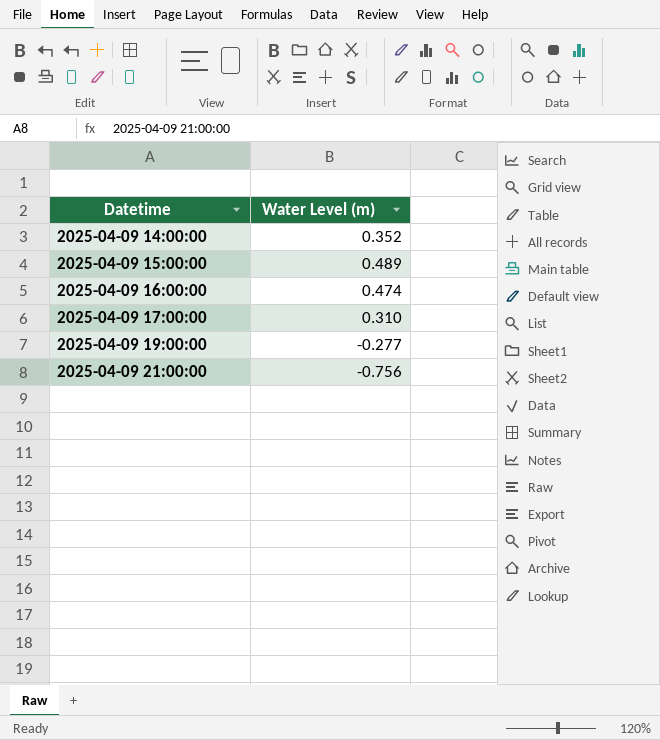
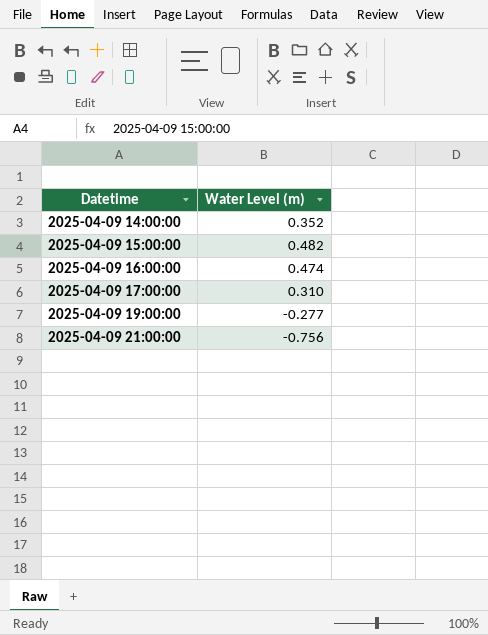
2025-04-09 15:00:00 | Water Level (m): 0.489 -> 0.482

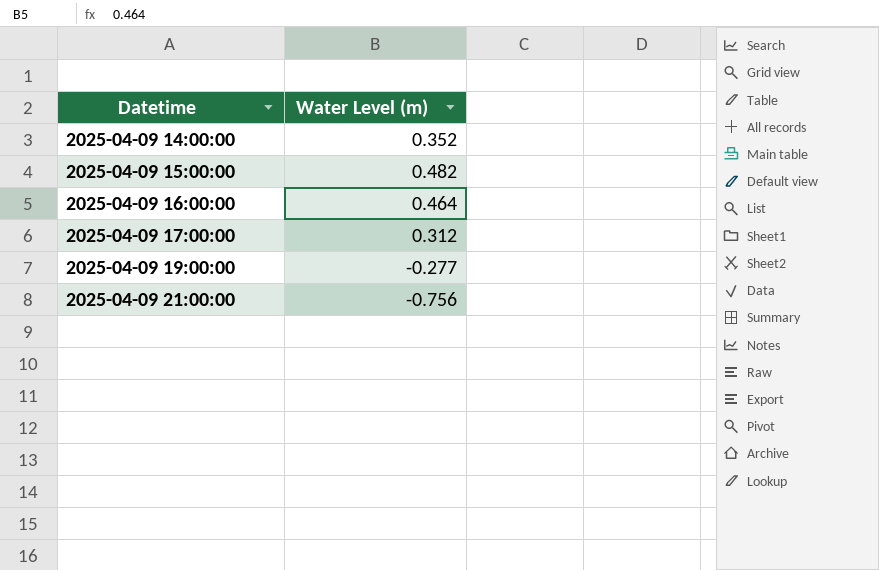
2025-04-09 16:00:00 | Water Level (m): 0.474 -> 0.464
2025-04-09 17:00:00 | Water Level (m): 0.310 -> 0.312

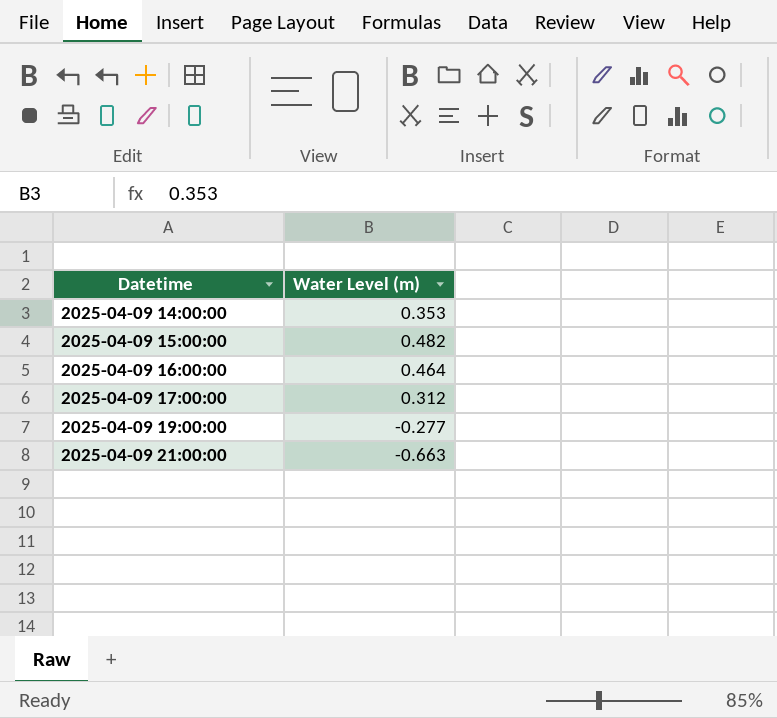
2025-04-09 14:00:00 | Water Level (m): 0.352 -> 0.353
2025-04-09 21:00:00 | Water Level (m): -0.756 -> -0.663

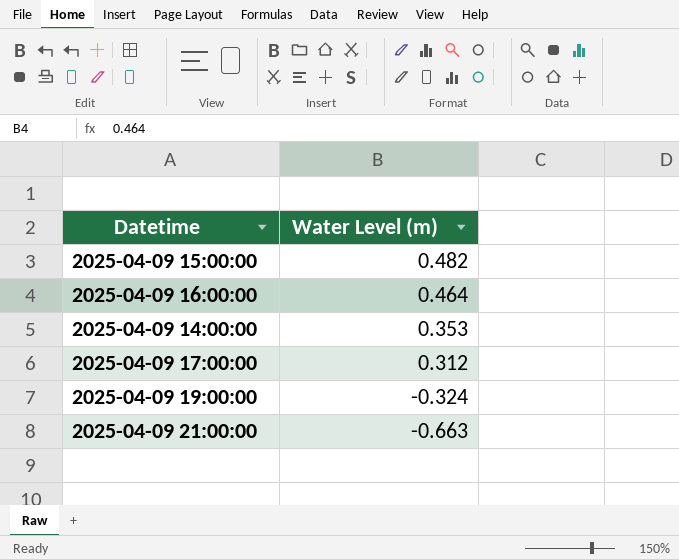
row order: Datetime ascending -> Water Level (m) descending
2025-04-09 19:00:00 | Water Level (m): -0.277 -> -0.324

